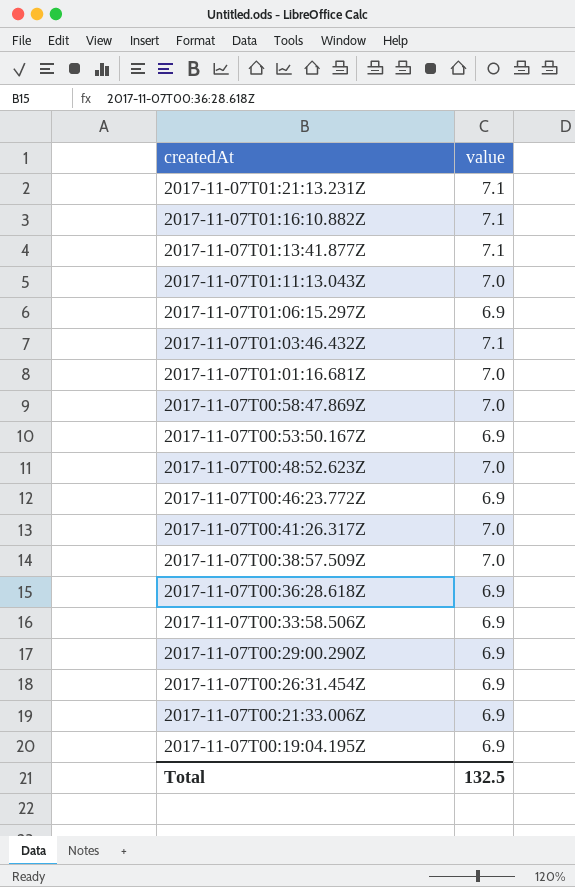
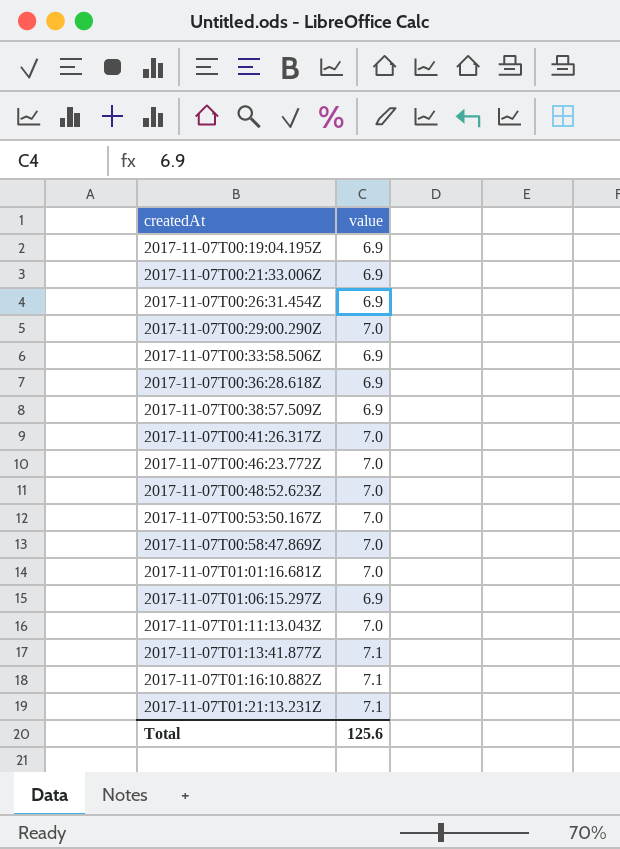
row order: createdAt descending -> createdAt ascending
row 2017-11-07T01:03:46.432Z: 7.1 -> none
2017-11-07T00:29:00.290Z | value: 6.9 -> 7.0
2017-11-07T00:38:57.509Z | value: 7.0 -> 6.9
2017-11-07T00:46:23.772Z | value: 6.9 -> 7.0
2017-11-07T00:53:50.167Z | value: 6.9 -> 7.0
Total | value: 132.5 -> 125.6

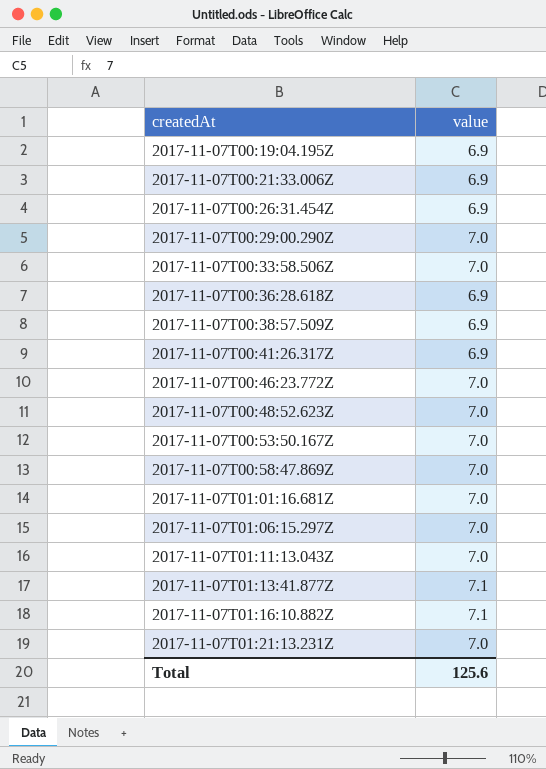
2017-11-07T00:33:58.506Z | value: 6.9 -> 7.0
2017-11-07T00:41:26.317Z | value: 7.0 -> 6.9
2017-11-07T01:06:15.297Z | value: 6.9 -> 7.0
2017-11-07T01:21:13.231Z | value: 7.1 -> 7.0

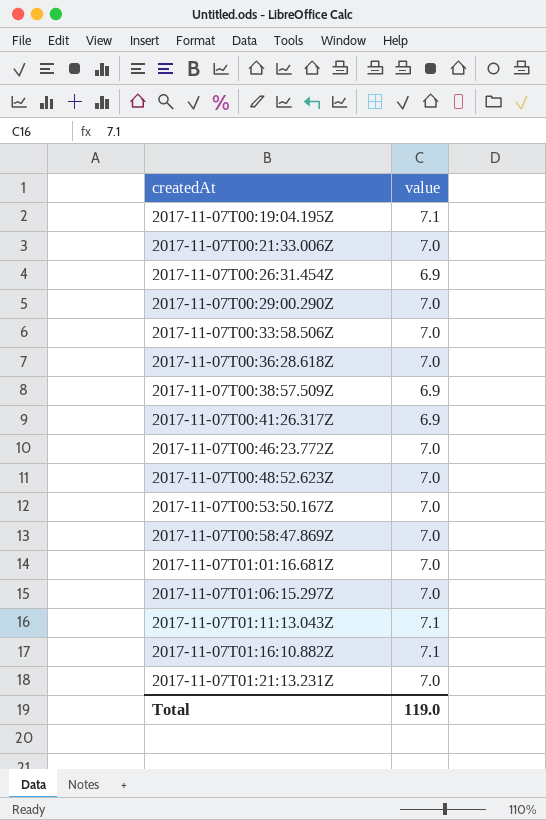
row 2017-11-07T01:13:41.877Z: 7.1 -> none
2017-11-07T00:19:04.195Z | value: 6.9 -> 7.1
2017-11-07T00:21:33.006Z | value: 6.9 -> 7.0
2017-11-07T00:36:28.618Z | value: 6.9 -> 7.0
2017-11-07T01:11:13.043Z | value: 7.0 -> 7.1
Total | value: 125.6 -> 119.0

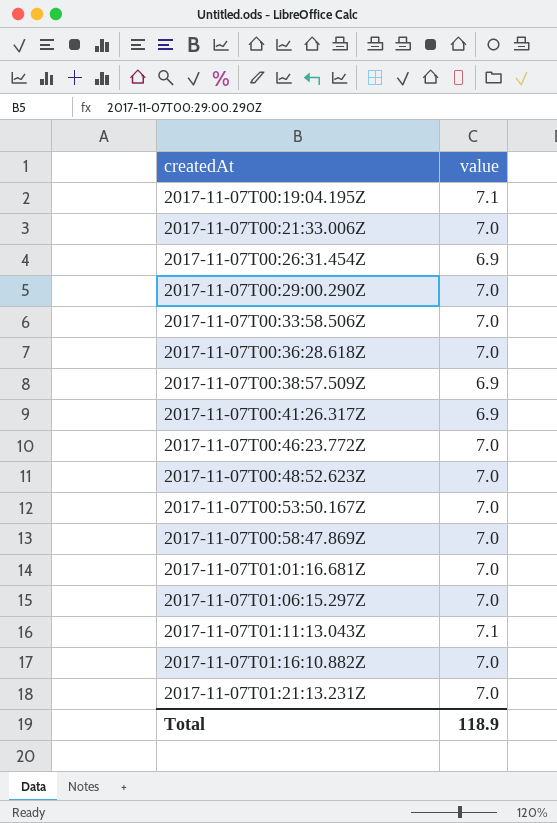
2017-11-07T01:16:10.882Z | value: 7.1 -> 7.0
Total | value: 119.0 -> 118.9

